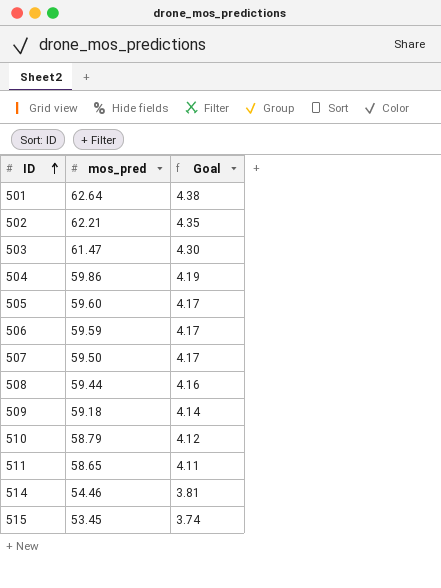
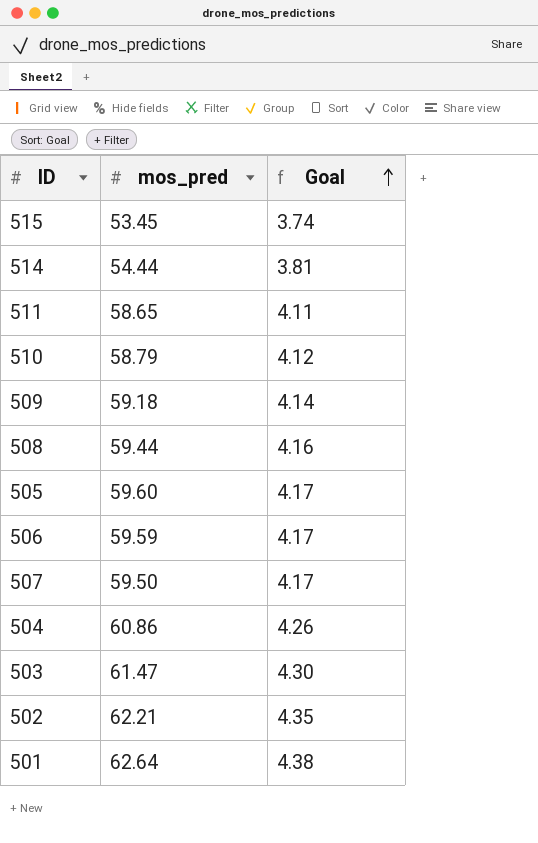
row order: ID ascending -> Goal ascending
514 | mos_pred: 54.46 -> 54.44
504 | mos_pred: 59.86 -> 60.86
504 | Goal: 4.19 -> 4.26

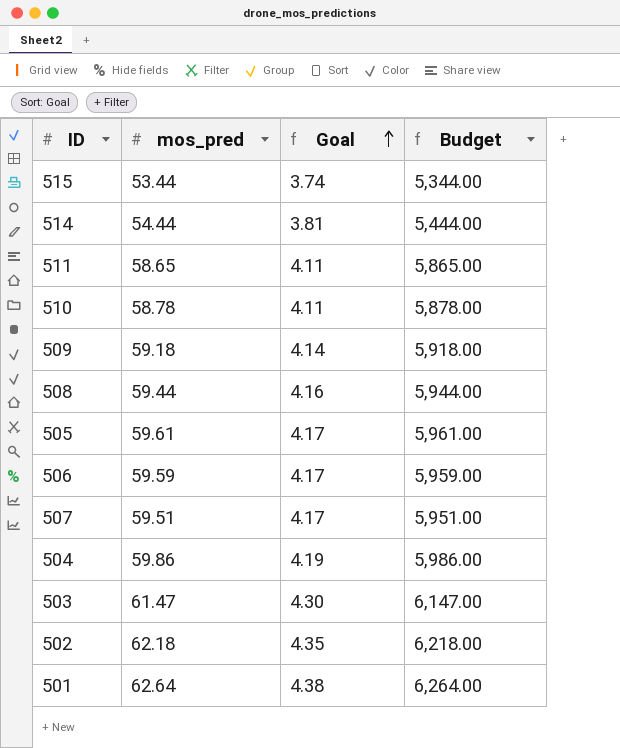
column Budget | formula: none -> [mos_pred] * 100
515 | mos_pred: 53.45 -> 53.44
510 | mos_pred: 58.79 -> 58.78
510 | Goal: 4.12 -> 4.11
505 | mos_pred: 59.60 -> 59.61
507 | mos_pred: 59.50 -> 59.51
504 | mos_pred: 60.86 -> 59.86
504 | Goal: 4.26 -> 4.19
502 | mos_pred: 62.21 -> 62.18

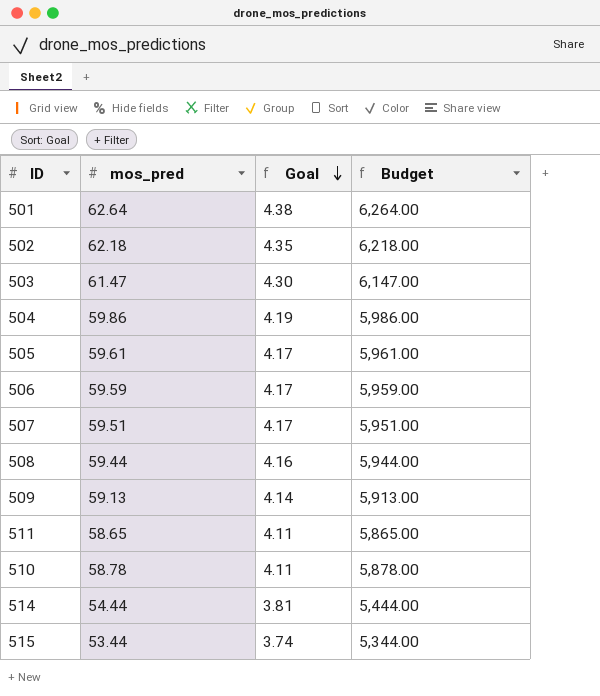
row order: Goal ascending -> Goal descending
509 | mos_pred: 59.18 -> 59.13
509 | Budget: 5,918.00 -> 5,913.00

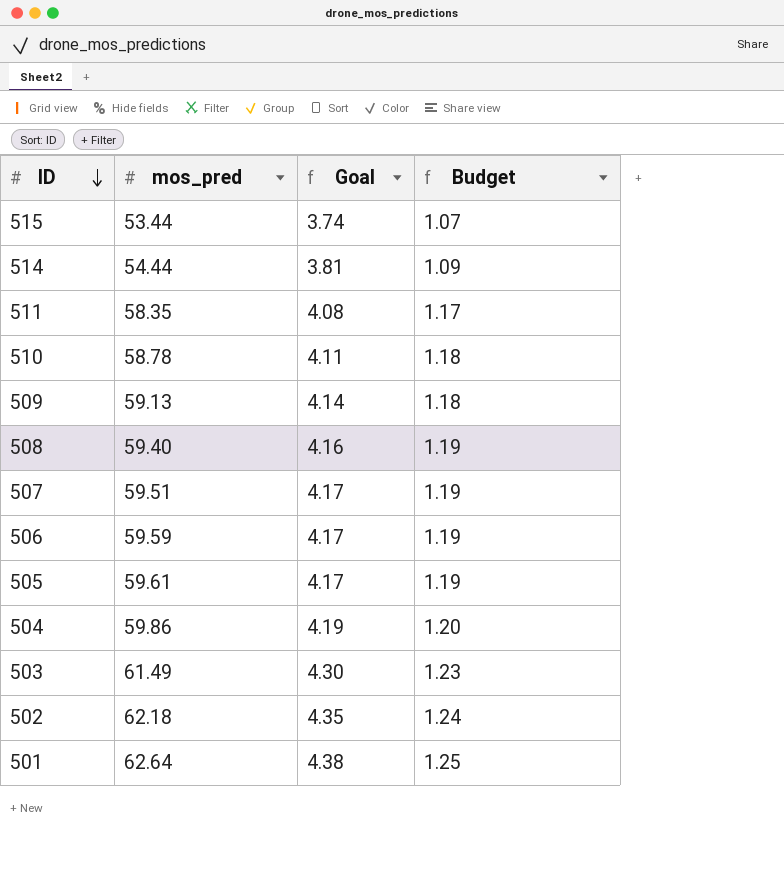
row order: Goal descending -> ID descending
column Budget | formula: [mos_pred] * 100 -> [mos_pred] * 0.02
511 | mos_pred: 58.65 -> 58.35
511 | Goal: 4.11 -> 4.08
508 | mos_pred: 59.44 -> 59.40
503 | mos_pred: 61.47 -> 61.49

